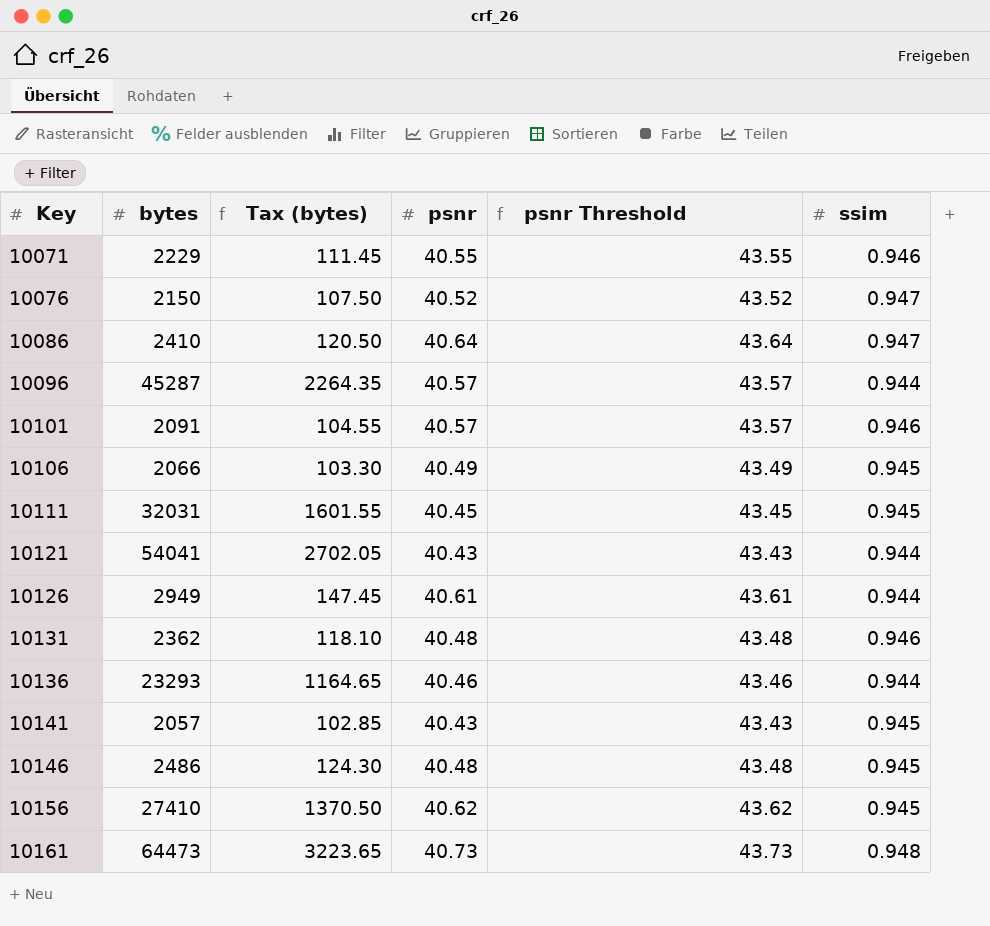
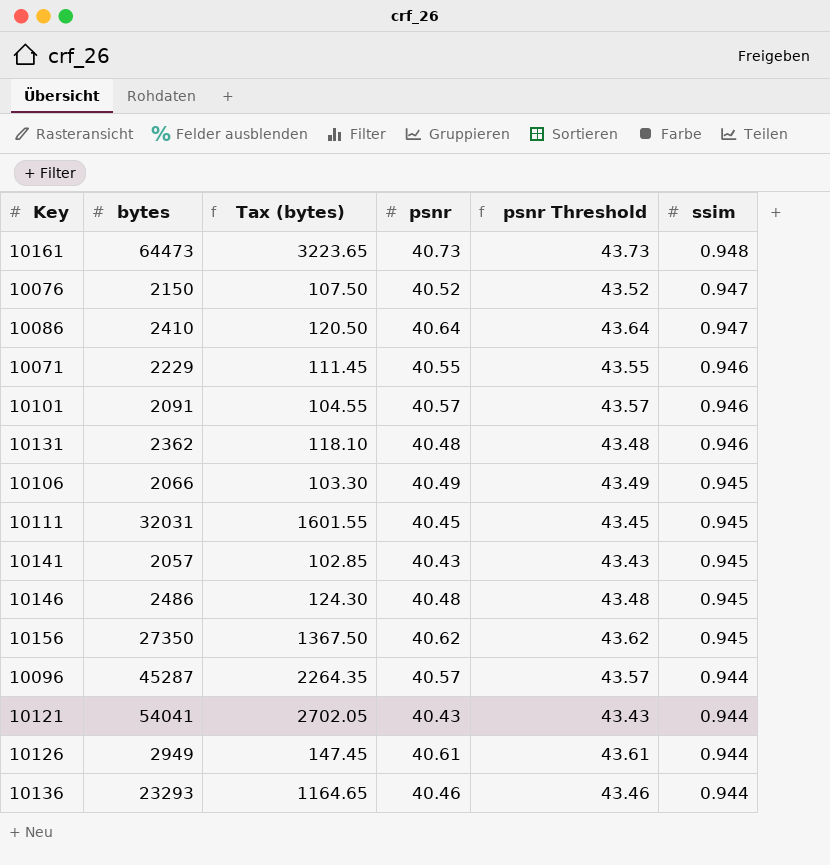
row order: Key ascending -> ssim descending
10156 | bytes: 27410 -> 27350
10156 | Tax (bytes): 1370.50 -> 1367.50

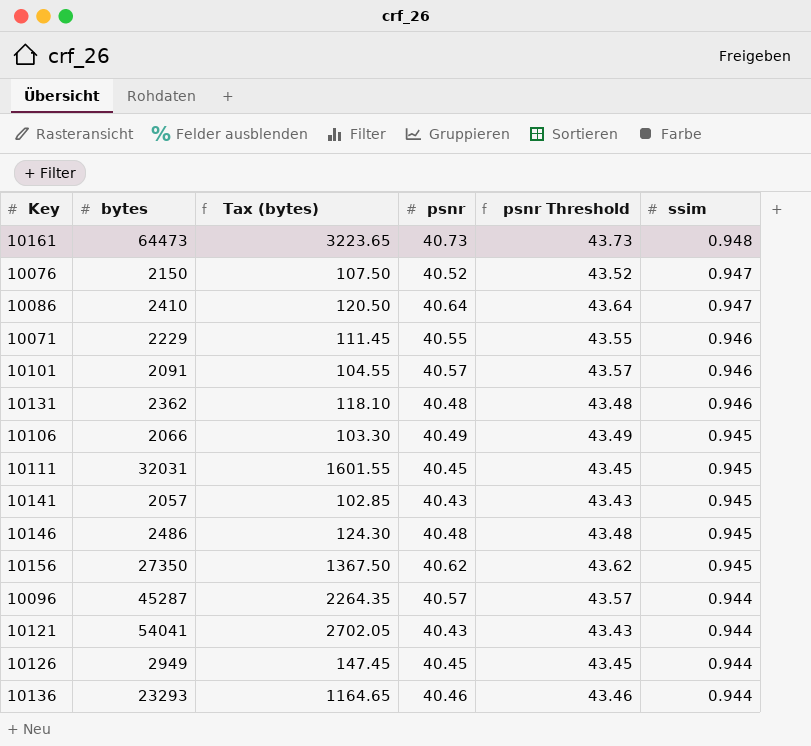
10126 | psnr: 40.61 -> 40.45
10126 | psnr Threshold: 43.61 -> 43.45

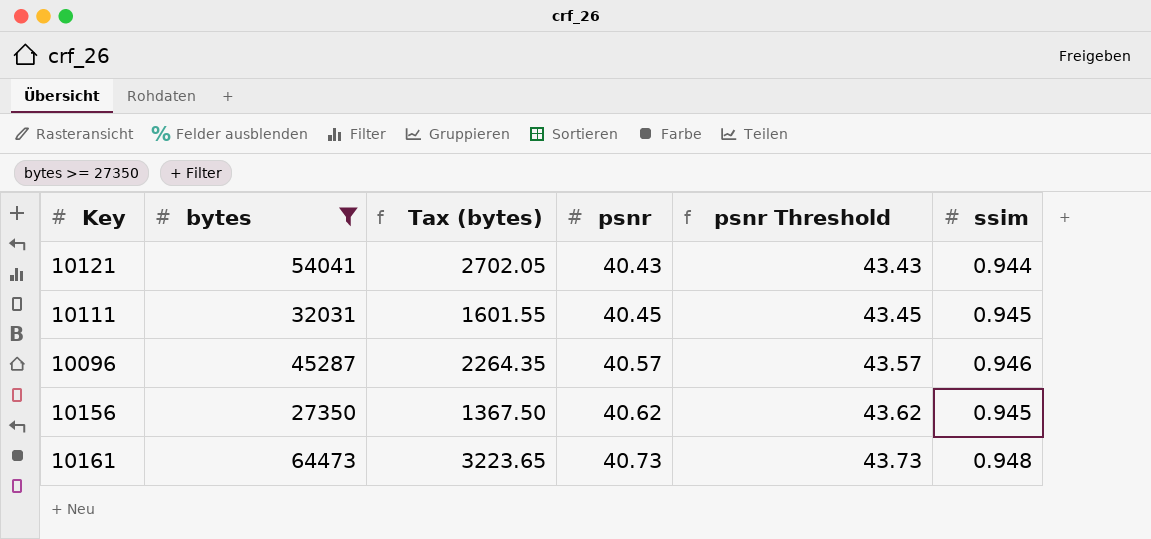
filter: none -> bytes >= 27350
row order: ssim descending -> psnr ascending
10096 | ssim: 0.944 -> 0.946

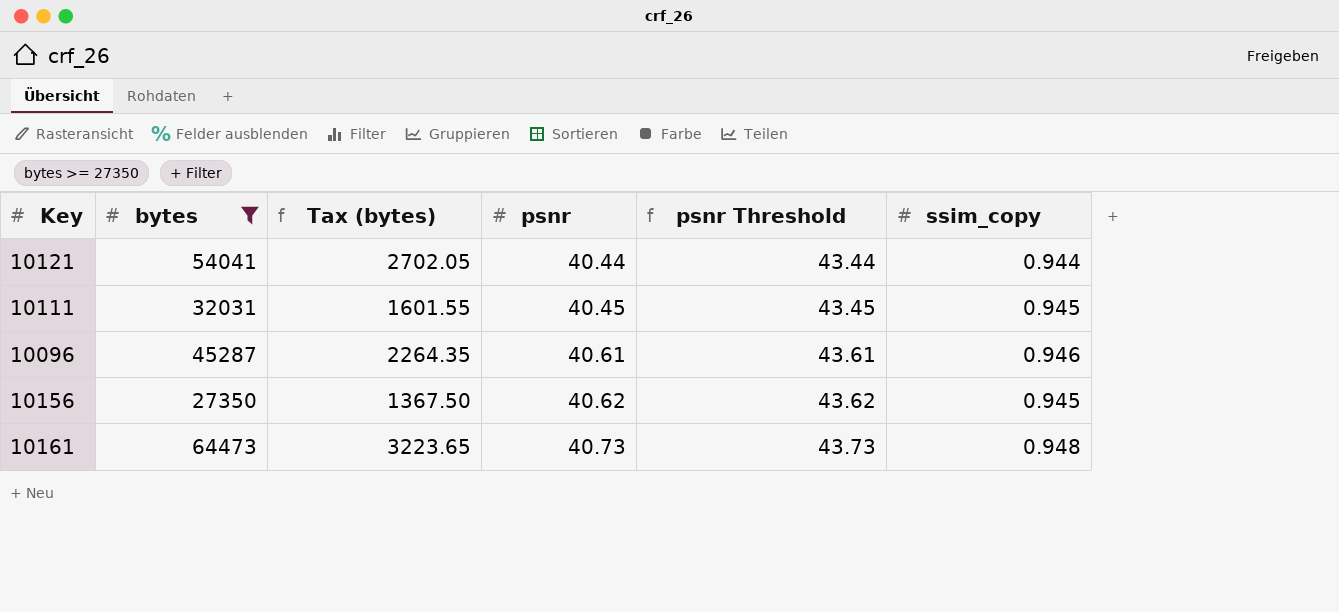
column name: ssim -> ssim_copy
10121 | psnr: 40.43 -> 40.44
10121 | psnr Threshold: 43.43 -> 43.44
10096 | psnr: 40.57 -> 40.61
10096 | psnr Threshold: 43.57 -> 43.61

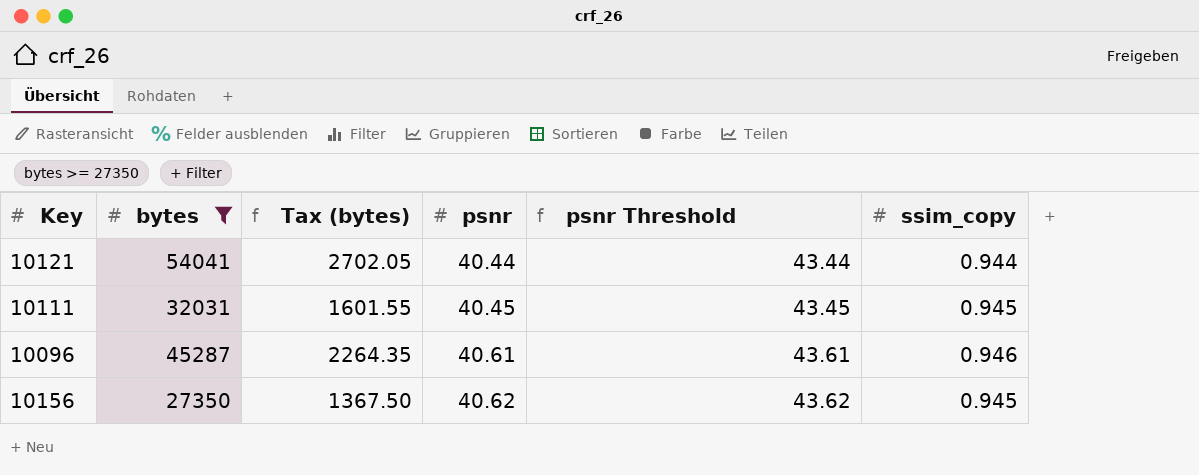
row 10161: 64473 | 3223.65 | 40.73 | 43.73 | 0.948 -> none

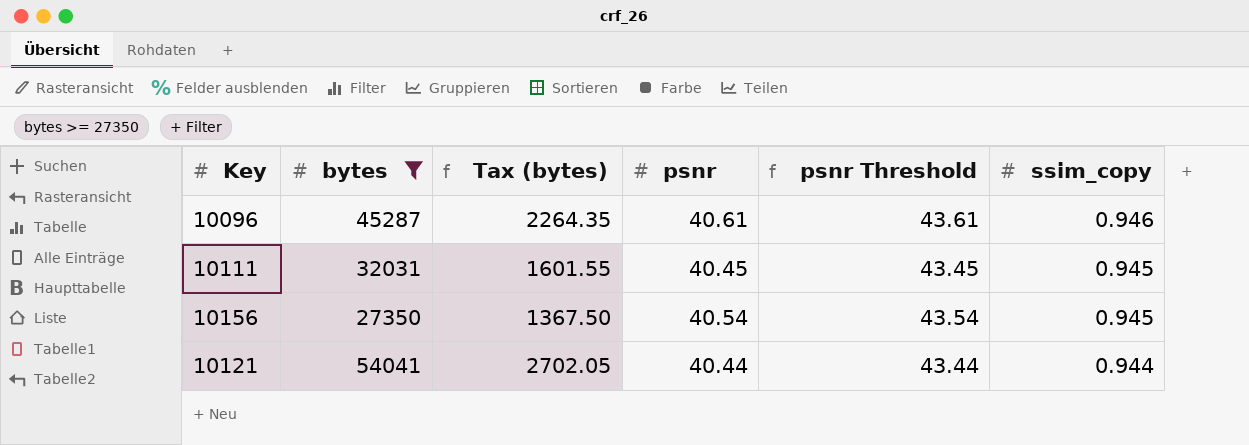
row order: psnr ascending -> ssim_copy descending
10156 | psnr: 40.62 -> 40.54
10156 | psnr Threshold: 43.62 -> 43.54

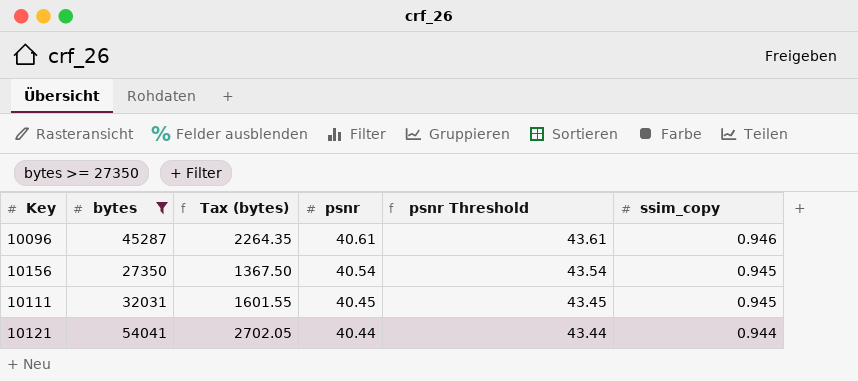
row order: ssim_copy descending -> psnr descending

